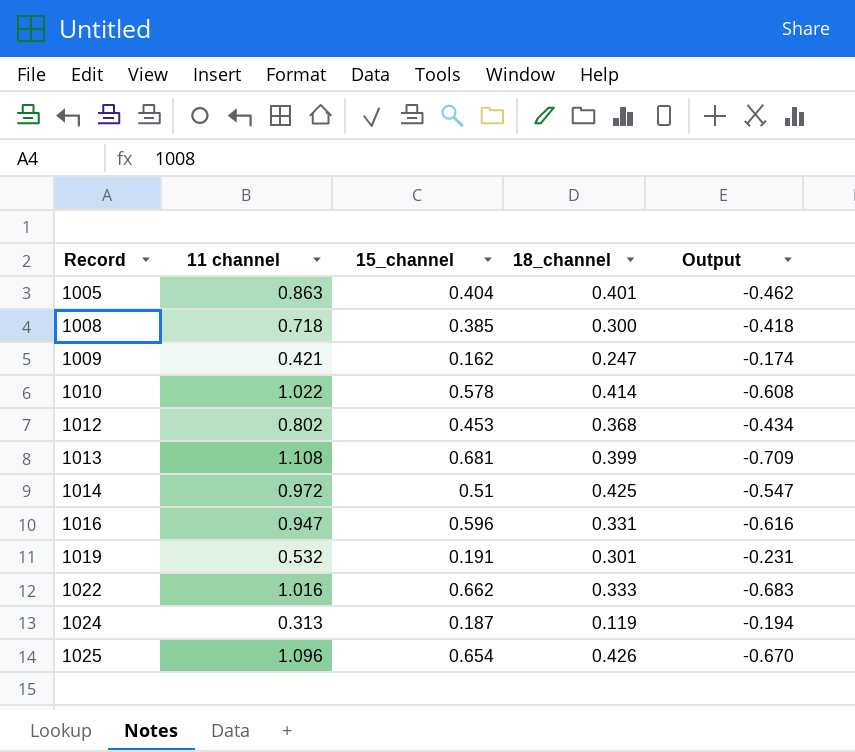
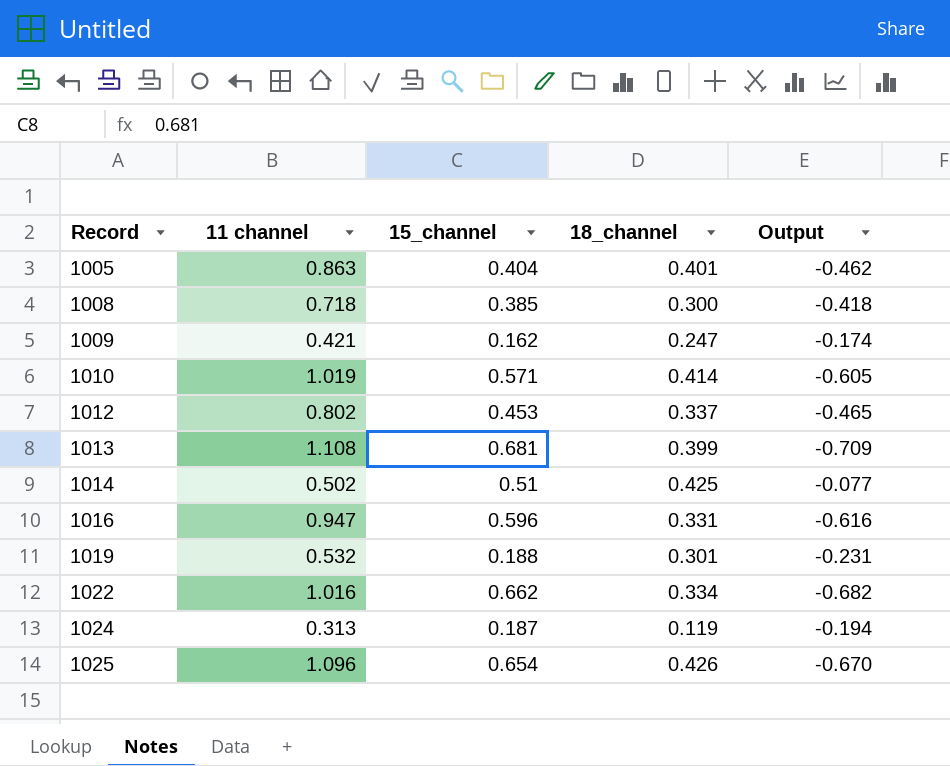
1010 | 11 channel: 1.022 -> 1.019
1010 | 15_channel: 0.578 -> 0.571
1010 | Output: -0.608 -> -0.605
1012 | 18_channel: 0.368 -> 0.337
1012 | Output: -0.434 -> -0.465
1014 | 11 channel: 0.972 -> 0.502
1014 | Output: -0.547 -> -0.077
1019 | 15_channel: 0.191 -> 0.188
1022 | 18_channel: 0.333 -> 0.334
1022 | Output: -0.683 -> -0.682

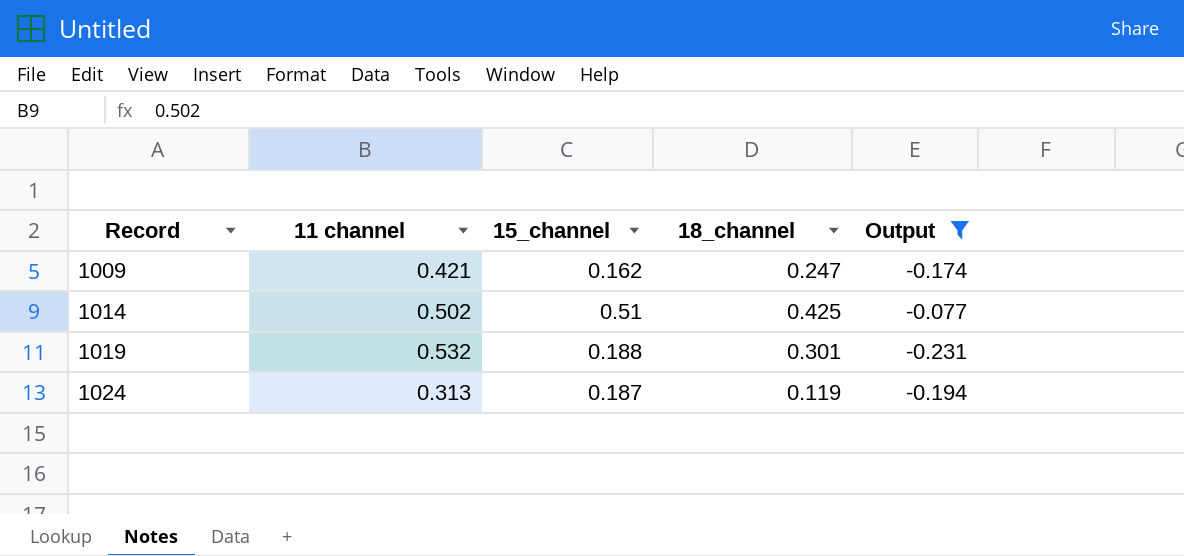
filter: none -> Output >= -0.231

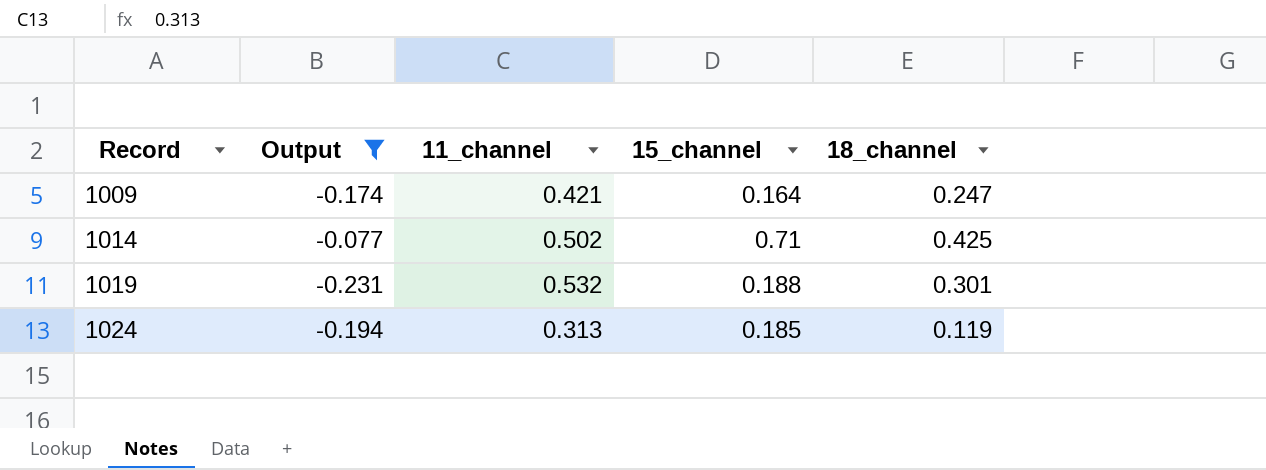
column Output | position: 5 -> 2
column name: 11 channel -> 11_channel
1009 | 15_channel: 0.162 -> 0.164
1014 | 15_channel: 0.51 -> 0.71
1024 | 15_channel: 0.187 -> 0.185

